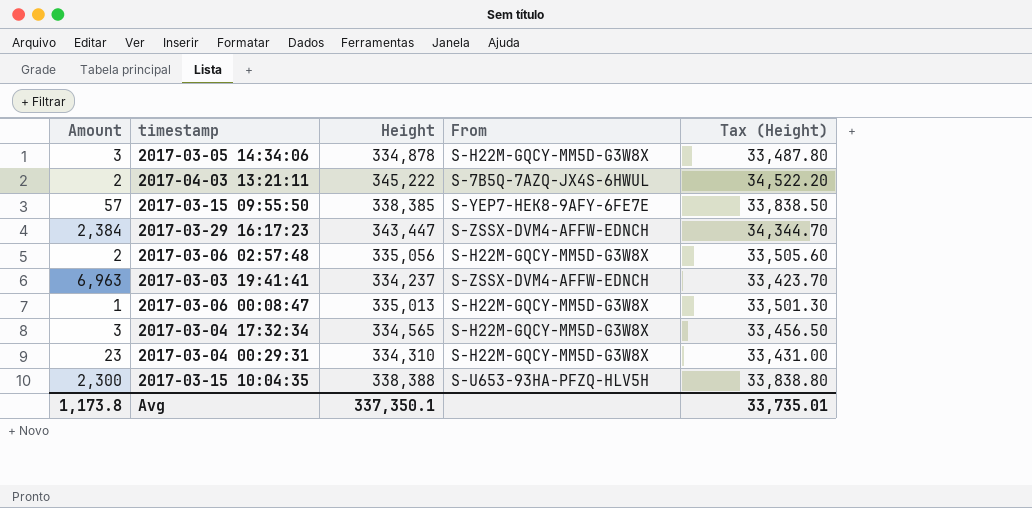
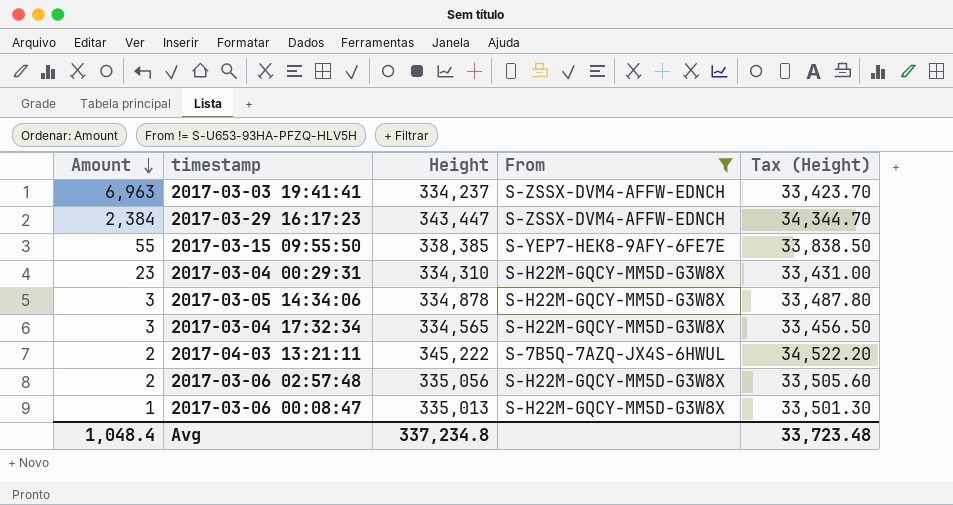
filter: none -> From != S-U653-93HA-PFZQ-HLV5H
row order: none -> Amount descending
2017-03-15 09:55:50 | Amount: 57 -> 55
Avg | Amount: 1,173.8 -> 1,048.4
Avg | Height: 337,350.1 -> 337,234.8
Avg | Tax (Height): 33,735.01 -> 33,723.48

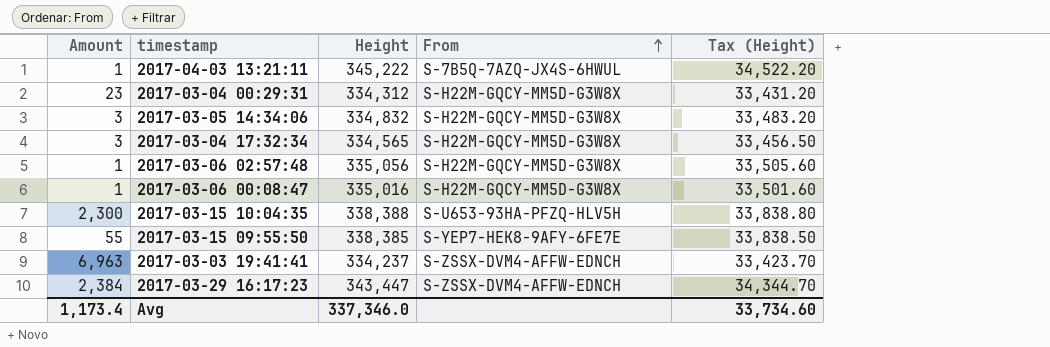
filter: From != S-U653-93HA-PFZQ-HLV5H -> none
row order: Amount descending -> From ascending
2017-04-03 13:21:11 | Amount: 2 -> 1
2017-03-04 00:29:31 | Height: 334,310 -> 334,312
2017-03-04 00:29:31 | Tax (Height): 33,431.00 -> 33,431.20
2017-03-05 14:34:06 | Height: 334,878 -> 334,832
2017-03-05 14:34:06 | Tax (Height): 33,487.80 -> 33,483.20
2017-03-06 02:57:48 | Amount: 2 -> 1
2017-03-06 00:08:47 | Height: 335,013 -> 335,016
2017-03-06 00:08:47 | Tax (Height): 33,501.30 -> 33,501.60
Avg | Amount: 1,048.4 -> 1,173.4
Avg | Height: 337,234.8 -> 337,346.0
Avg | Tax (Height): 33,723.48 -> 33,734.60

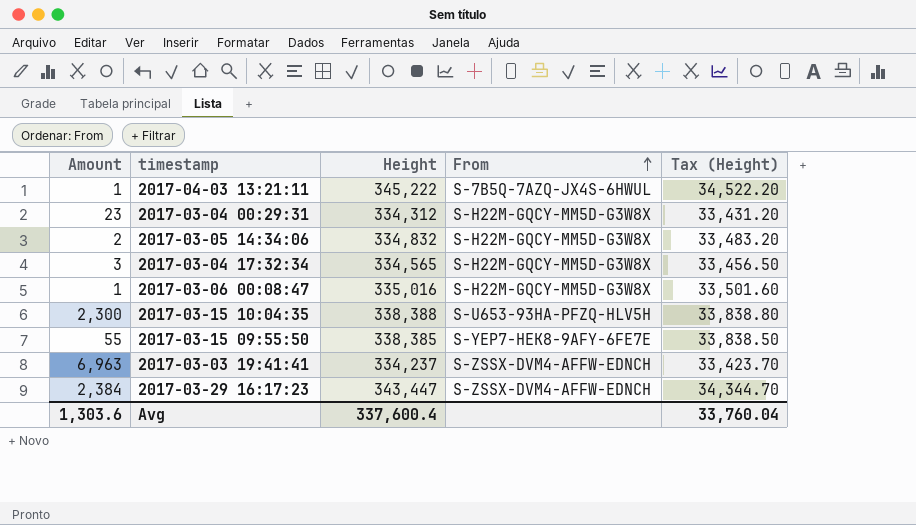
row 2017-03-06 02:57:48: 1 | 335,056 | S-H22M-GQCY-MM5D-G3W8X | 33,505.60 -> none
2017-03-05 14:34:06 | Amount: 3 -> 2
Avg | Amount: 1,173.4 -> 1,303.6
Avg | Height: 337,346.0 -> 337,600.4
Avg | Tax (Height): 33,734.60 -> 33,760.04

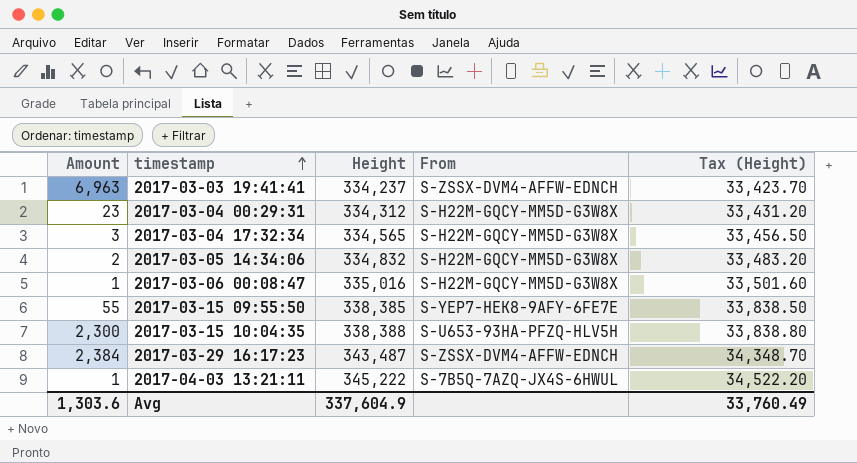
row order: From ascending -> timestamp ascending
2017-03-29 16:17:23 | Height: 343,447 -> 343,487
2017-03-29 16:17:23 | Tax (Height): 34,344.70 -> 34,348.70
Avg | Height: 337,600.4 -> 337,604.9
Avg | Tax (Height): 33,760.04 -> 33,760.49

